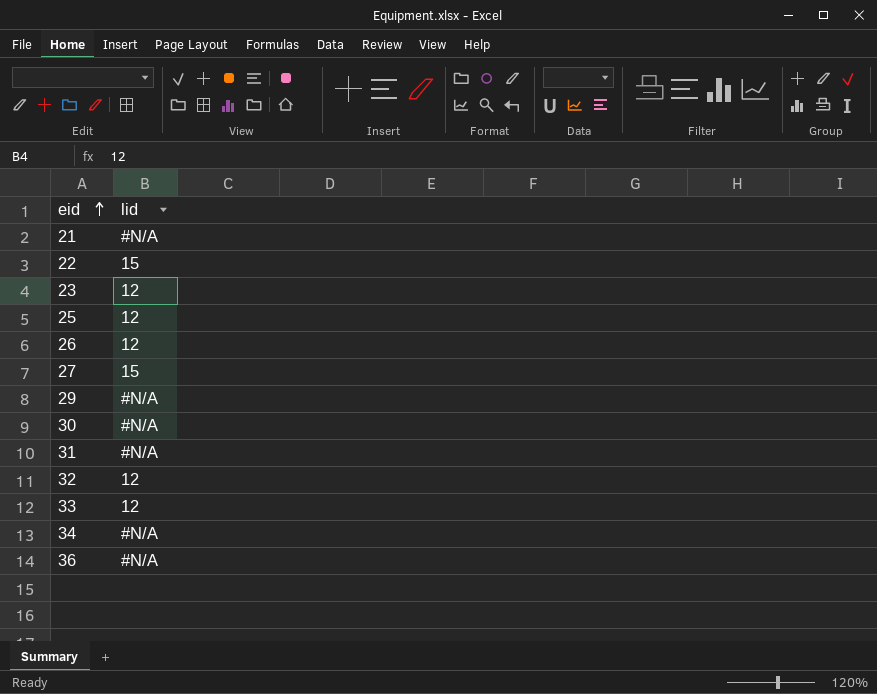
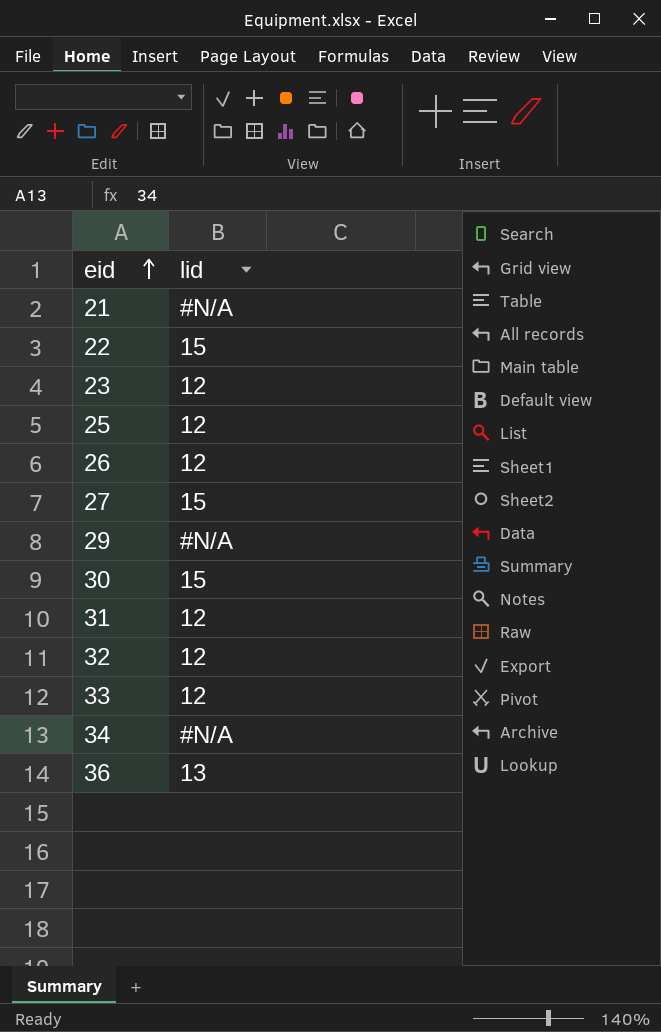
30 | lid: #N/A -> 15
31 | lid: #N/A -> 12
36 | lid: #N/A -> 13

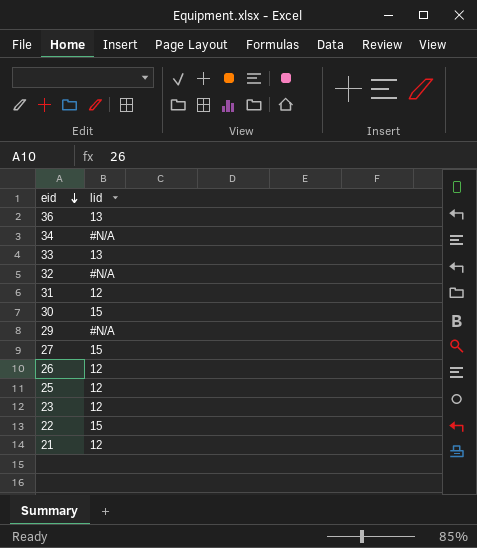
row order: eid ascending -> eid descending
33 | lid: 12 -> 13
32 | lid: 12 -> #N/A
21 | lid: #N/A -> 12

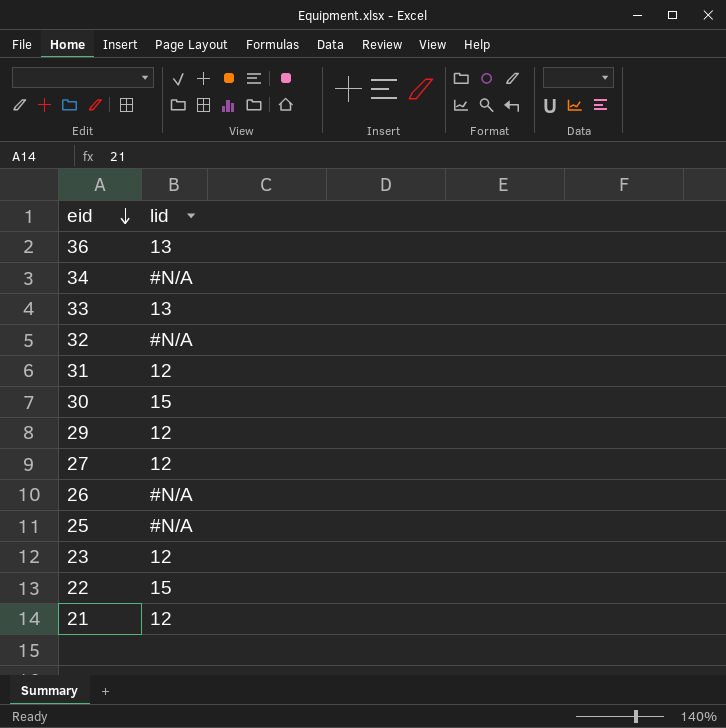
29 | lid: #N/A -> 12
27 | lid: 15 -> 12
26 | lid: 12 -> #N/A
25 | lid: 12 -> #N/A

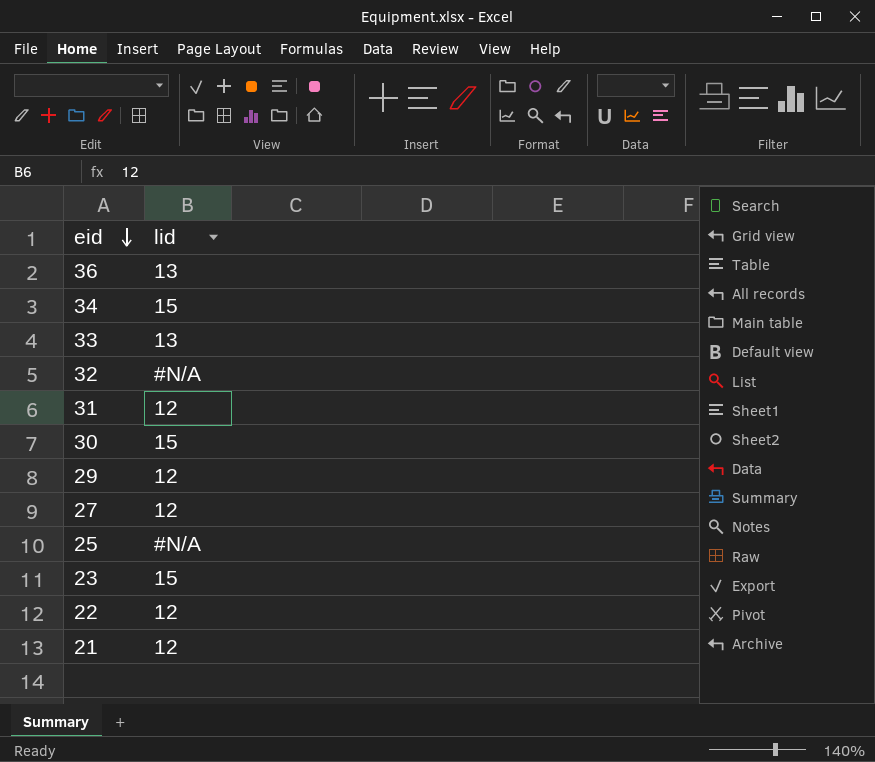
row 26: #N/A -> none
34 | lid: #N/A -> 15
23 | lid: 12 -> 15
22 | lid: 15 -> 12

